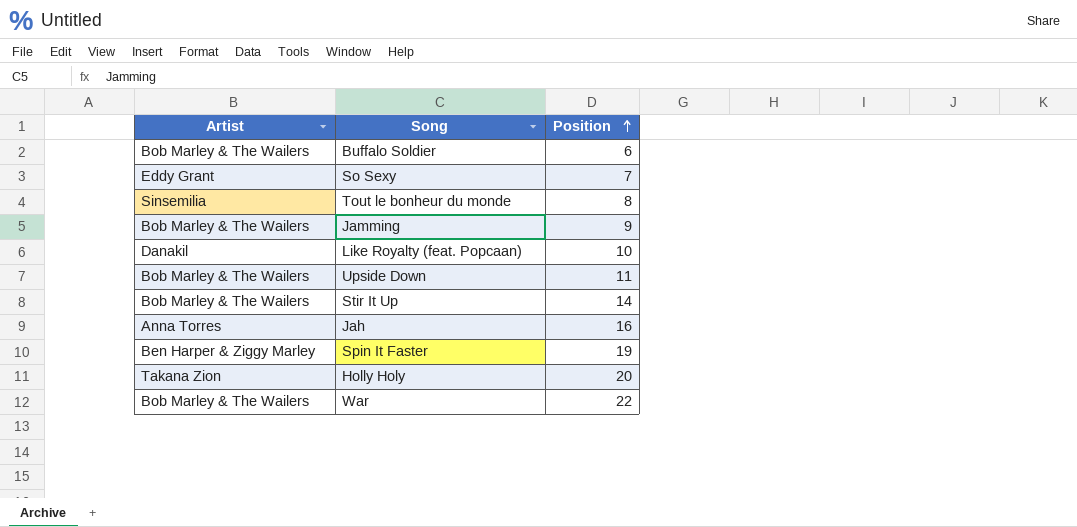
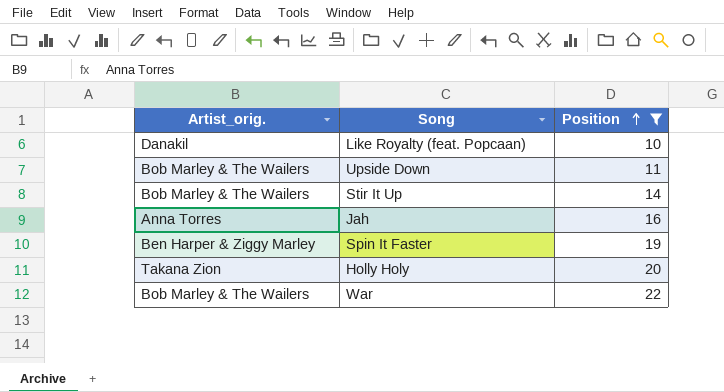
filter: none -> Position >= 10
column name: Artist -> Artist_orig.

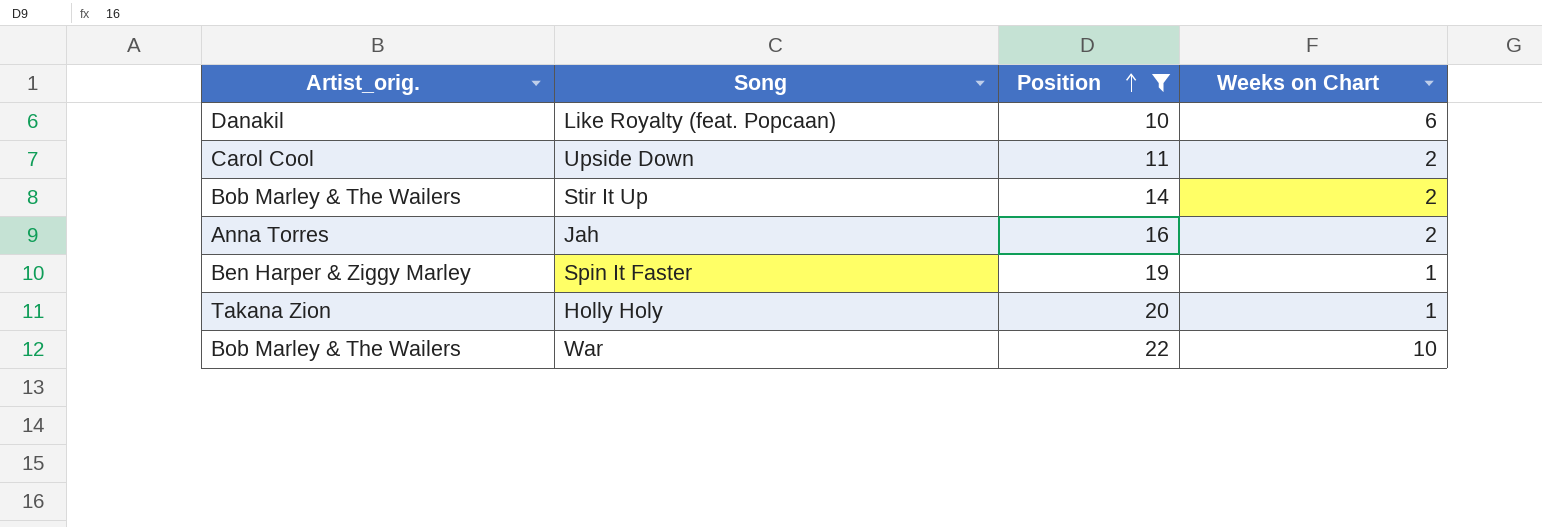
column Weeks on Chart | position: none -> 4
Upside Down | Artist_orig.: Bob Marley & The Wailers -> Carol Cool

